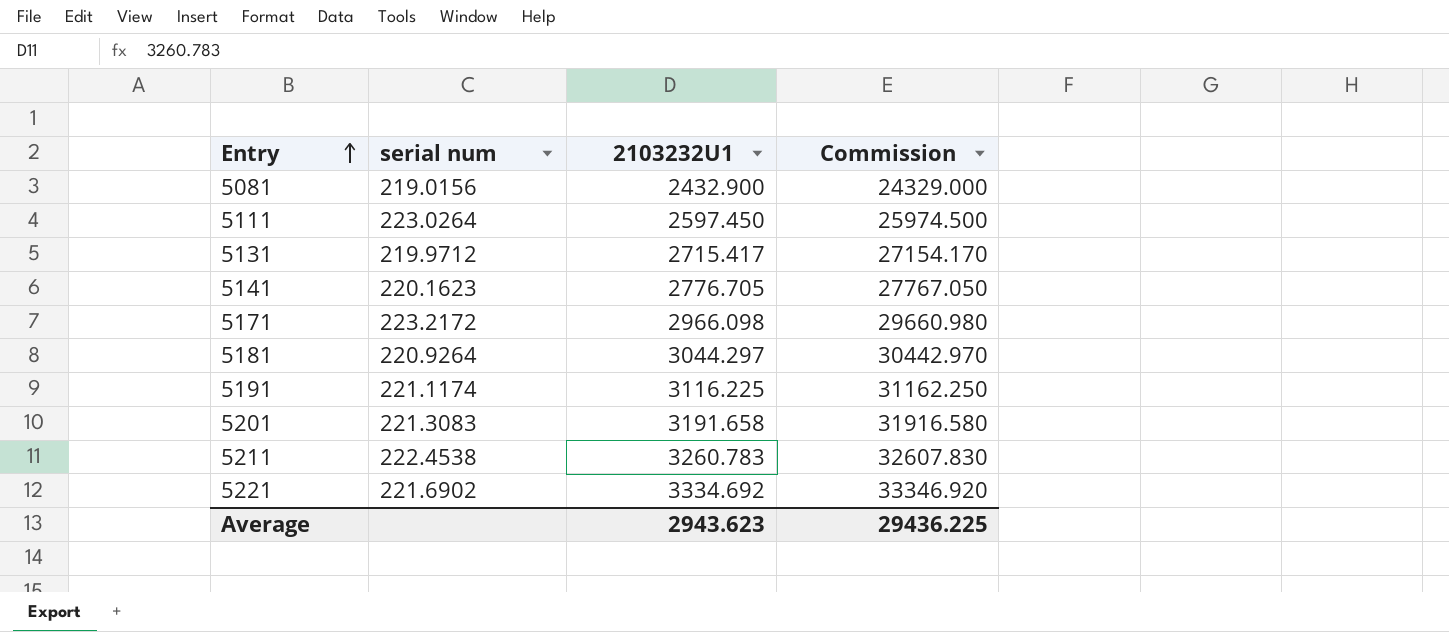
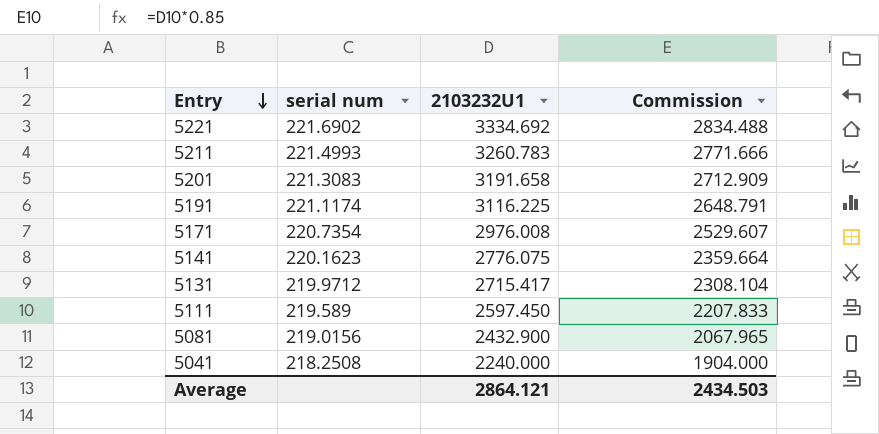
row order: Entry ascending -> Entry descending
column Commission | formula: [2103232U1] * 10 -> [2103232U1] * 0.85
row 5181: 220.9264 | 3044.297 | 30442.970 -> none
5211 | serial num: 222.4538 -> 221.4993
5171 | serial num: 223.2172 -> 220.7354
5171 | 2103232U1: 2966.098 -> 2976.008
5141 | 2103232U1: 2776.705 -> 2776.075
5111 | serial num: 223.0264 -> 219.589
row 5041: none -> 218.2508 | 2240.000 | 1904.000
Average | 2103232U1: 2943.623 -> 2864.121
Average | Commission: 29436.225 -> 2434.503

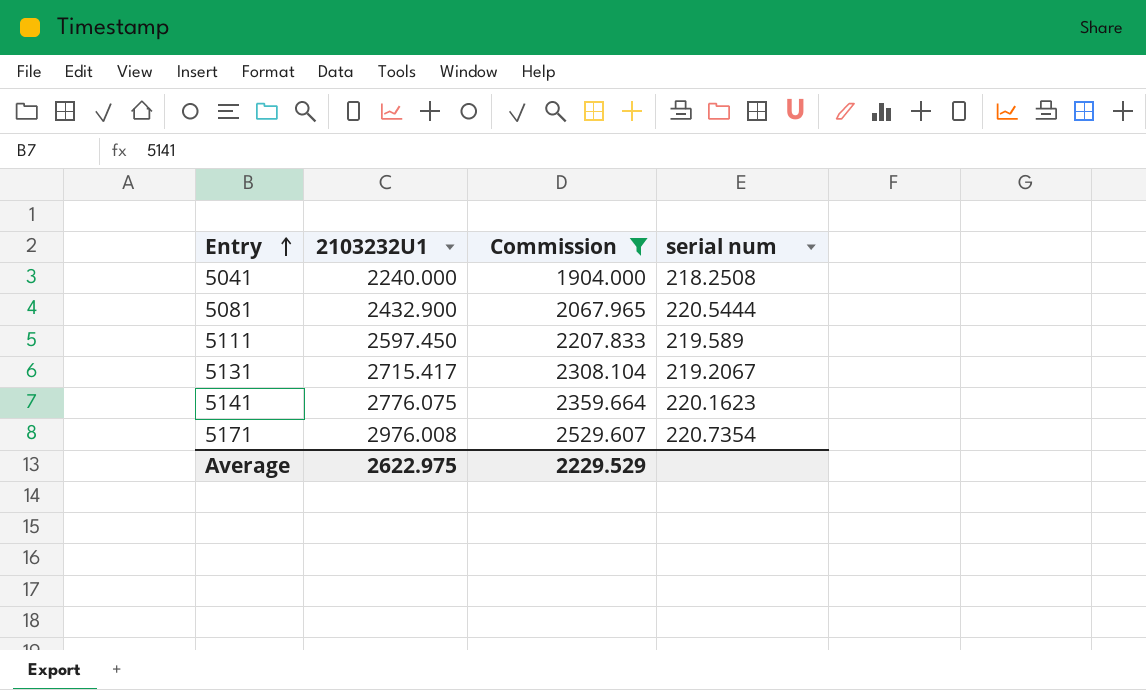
filter: none -> Commission <= 2529.607
row order: Entry descending -> Entry ascending
column serial num | position: 2 -> 4
5081 | serial num: 219.0156 -> 220.5444
5131 | serial num: 219.9712 -> 219.2067
Average | 2103232U1: 2864.121 -> 2622.975
Average | Commission: 2434.503 -> 2229.529

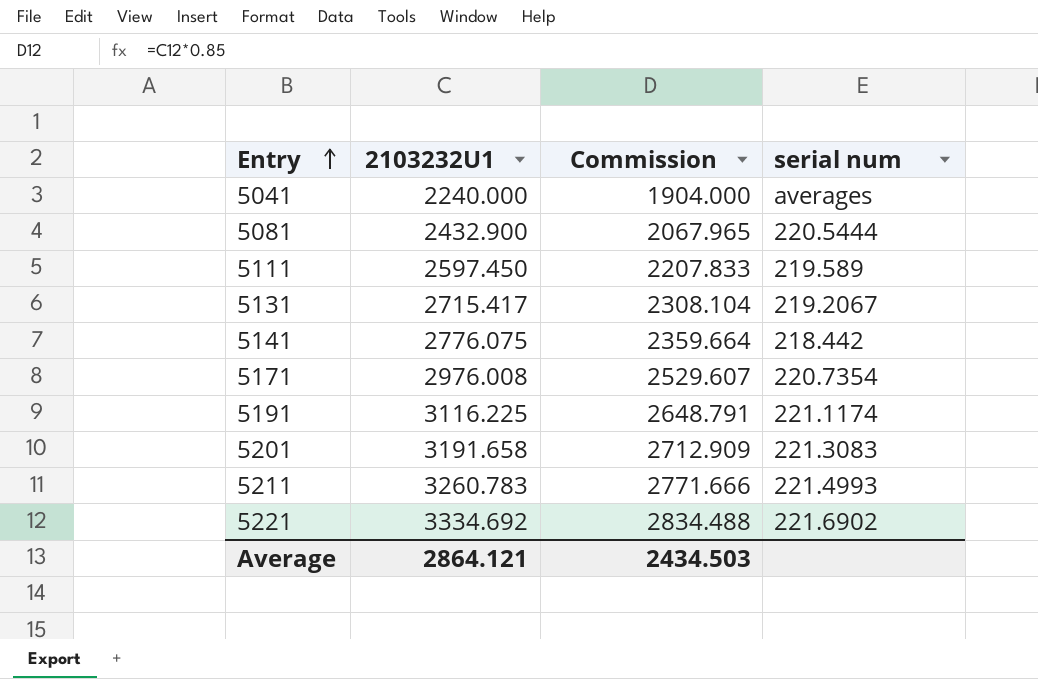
filter: Commission <= 2529.607 -> none
5041 | serial num: 218.2508 -> averages
5141 | serial num: 220.1623 -> 218.442
Average | 2103232U1: 2622.975 -> 2864.121
Average | Commission: 2229.529 -> 2434.503

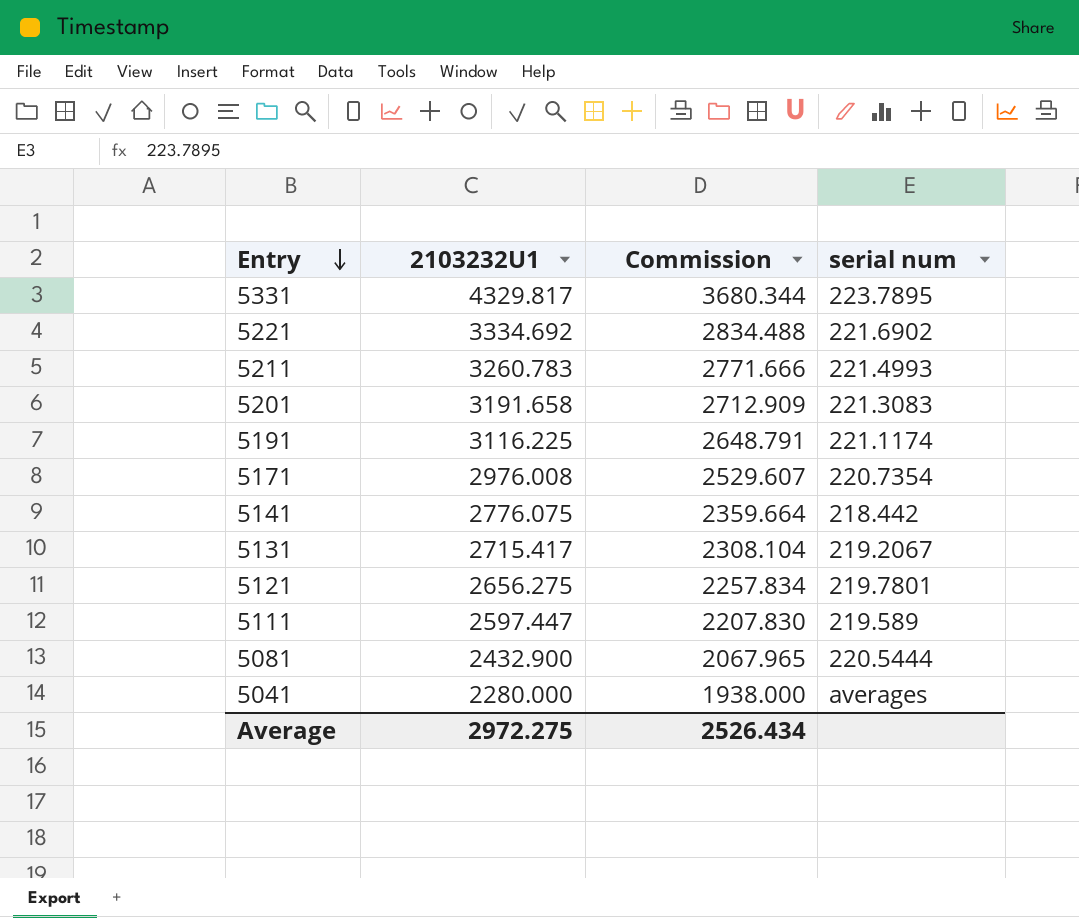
row order: Entry ascending -> Entry descending
row 5331: none -> 4329.817 | 3680.344 | 223.7895
row 5121: none -> 2656.275 | 2257.834 | 219.7801
5111 | 2103232U1: 2597.450 -> 2597.447
5111 | Commission: 2207.833 -> 2207.830
5041 | 2103232U1: 2240.000 -> 2280.000
5041 | Commission: 1904.000 -> 1938.000
Average | 2103232U1: 2864.121 -> 2972.275
Average | Commission: 2434.503 -> 2526.434

